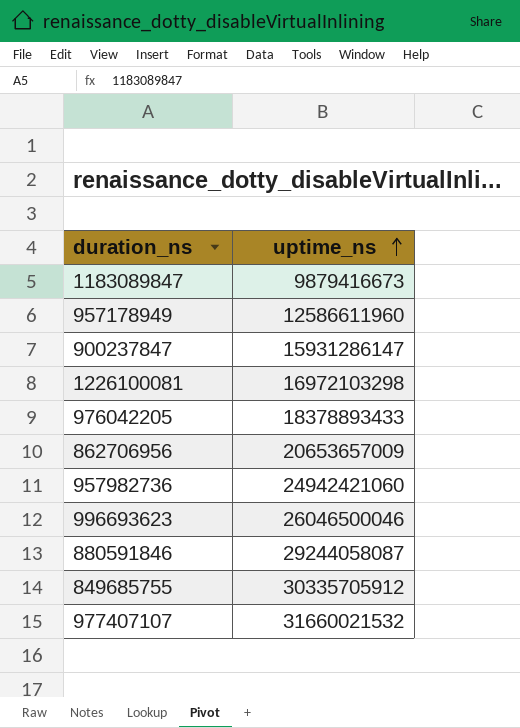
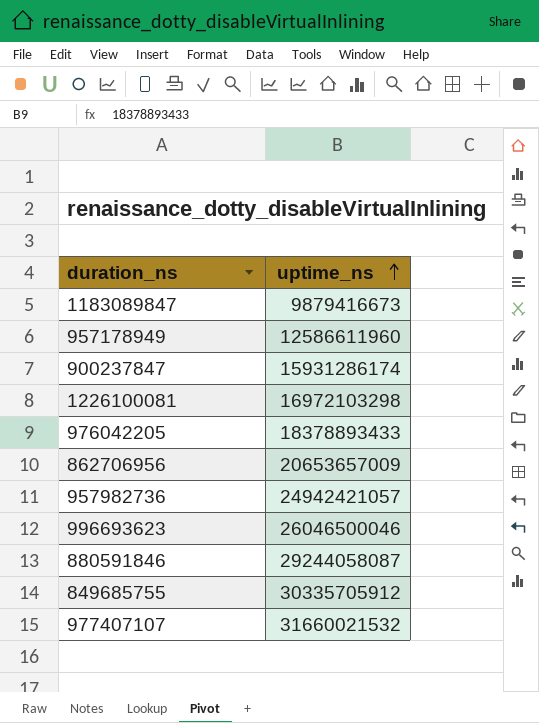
900237847 | uptime_ns: 15931286147 -> 15931286174
957982736 | uptime_ns: 24942421060 -> 24942421057

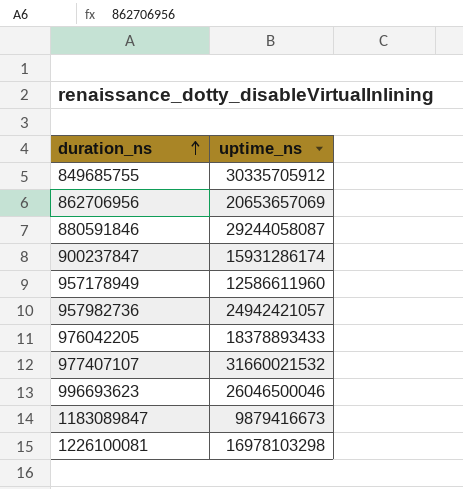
row order: uptime_ns ascending -> duration_ns ascending
862706956 | uptime_ns: 20653657009 -> 20653657069
1226100081 | uptime_ns: 16972103298 -> 16978103298

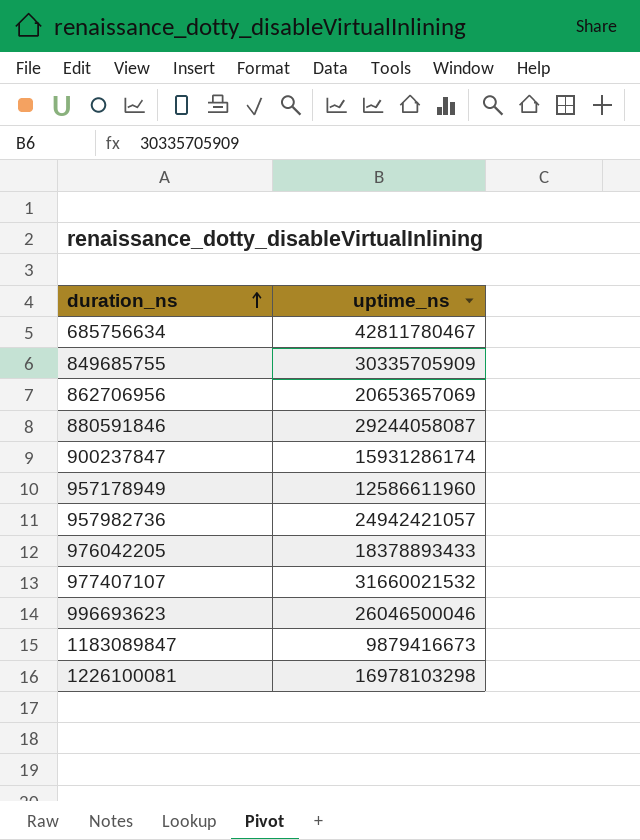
row 685756634: none -> 42811780467
849685755 | uptime_ns: 30335705912 -> 30335705909

